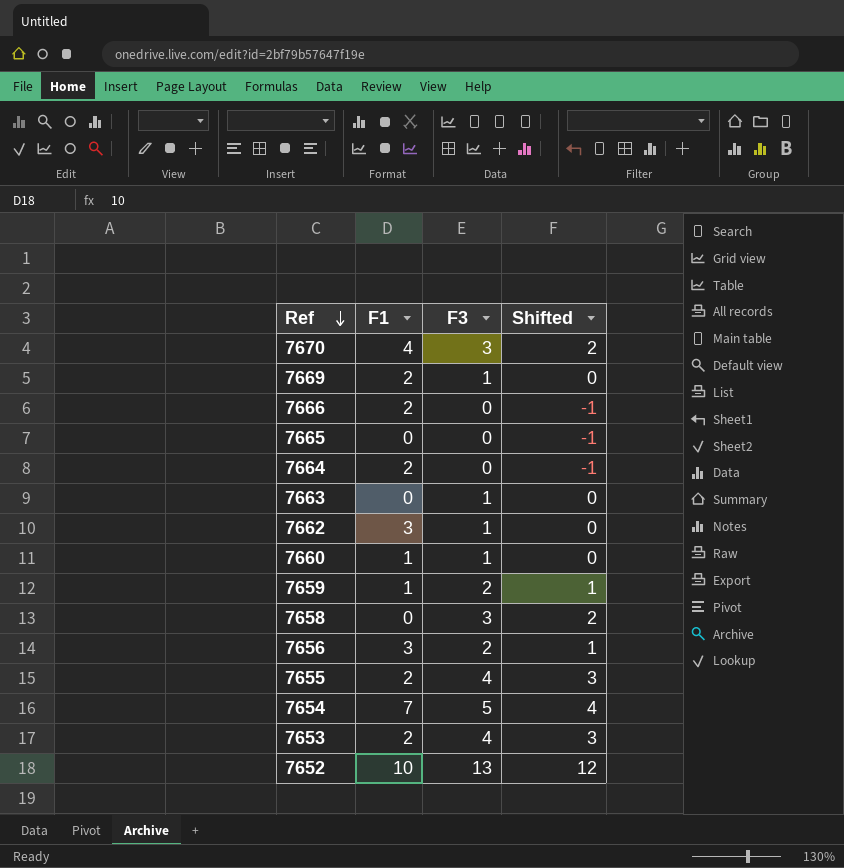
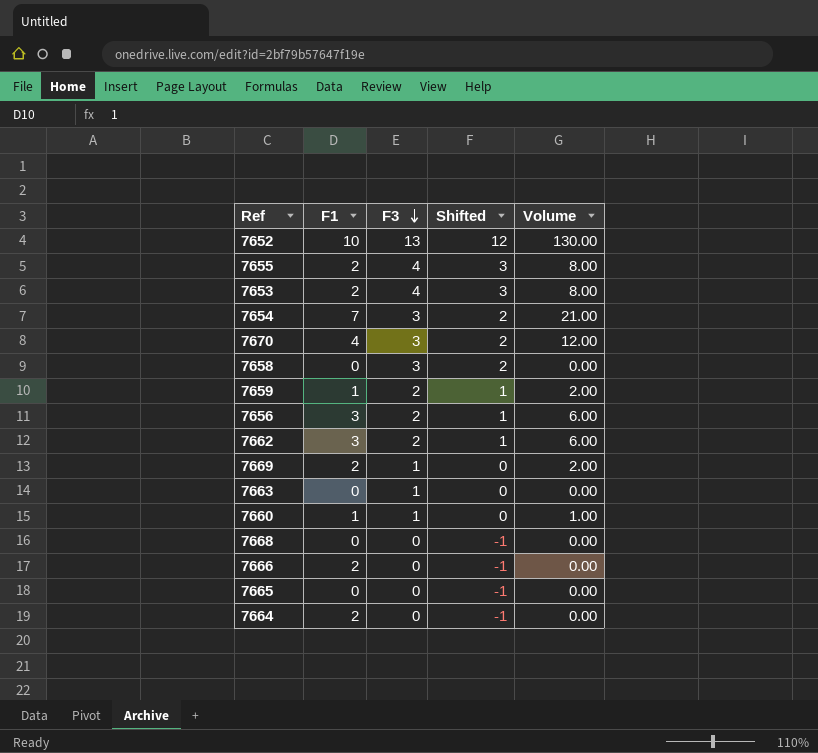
row order: Ref descending -> F3 descending
column Volume | formula: none -> [F1] * [F3]
7654 | F3: 5 -> 3
7654 | Shifted: 4 -> 2
7662 | F3: 1 -> 2
7662 | Shifted: 0 -> 1
row 7668: none -> 0 | 0 | -1 | 0.00

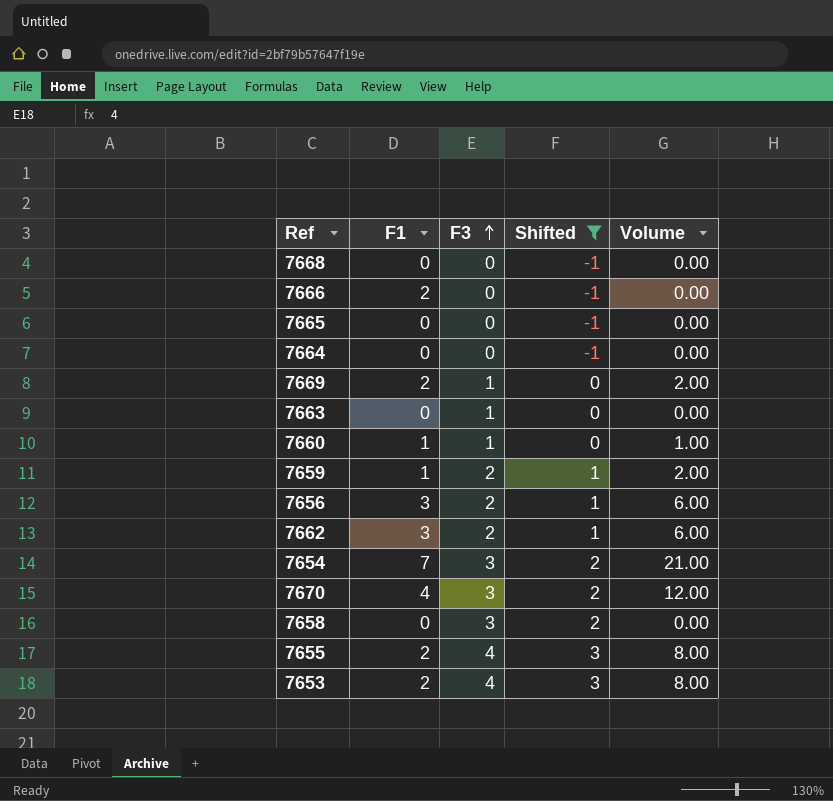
filter: none -> Shifted != 12
row order: F3 descending -> F3 ascending
7664 | F1: 2 -> 0

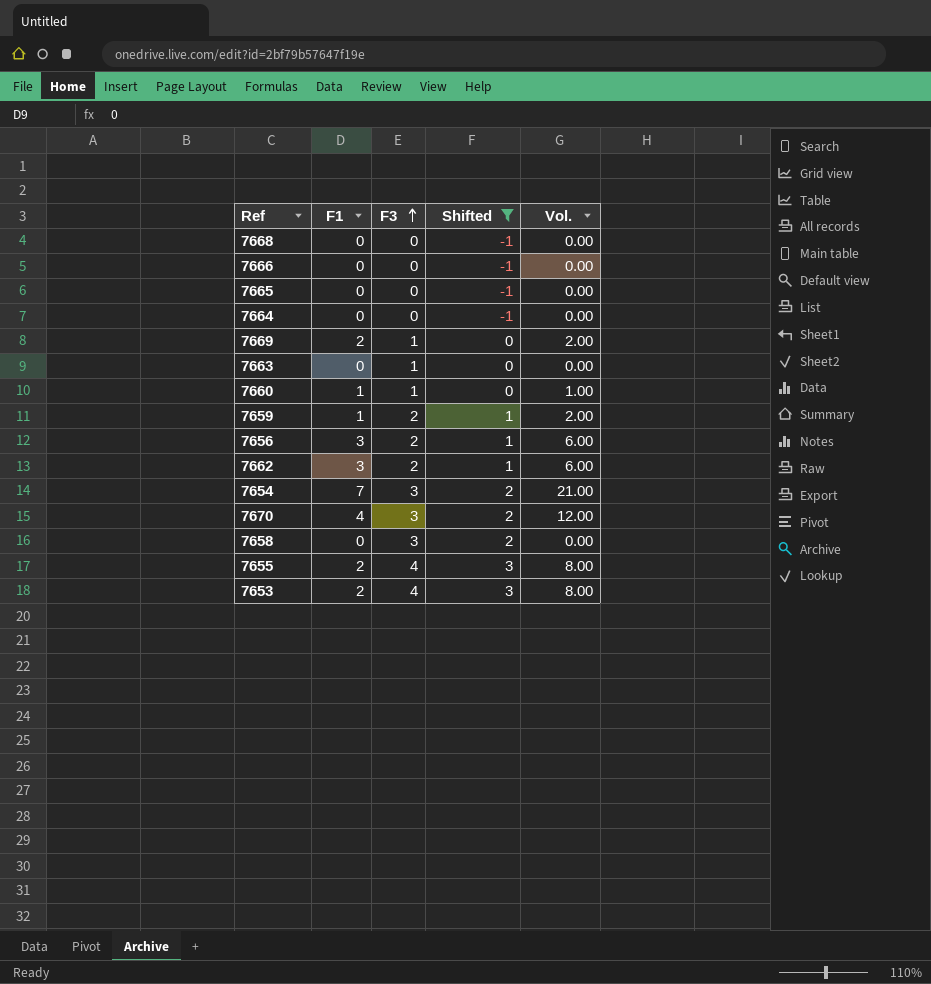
column name: Volume -> Vol.
7666 | F1: 2 -> 0

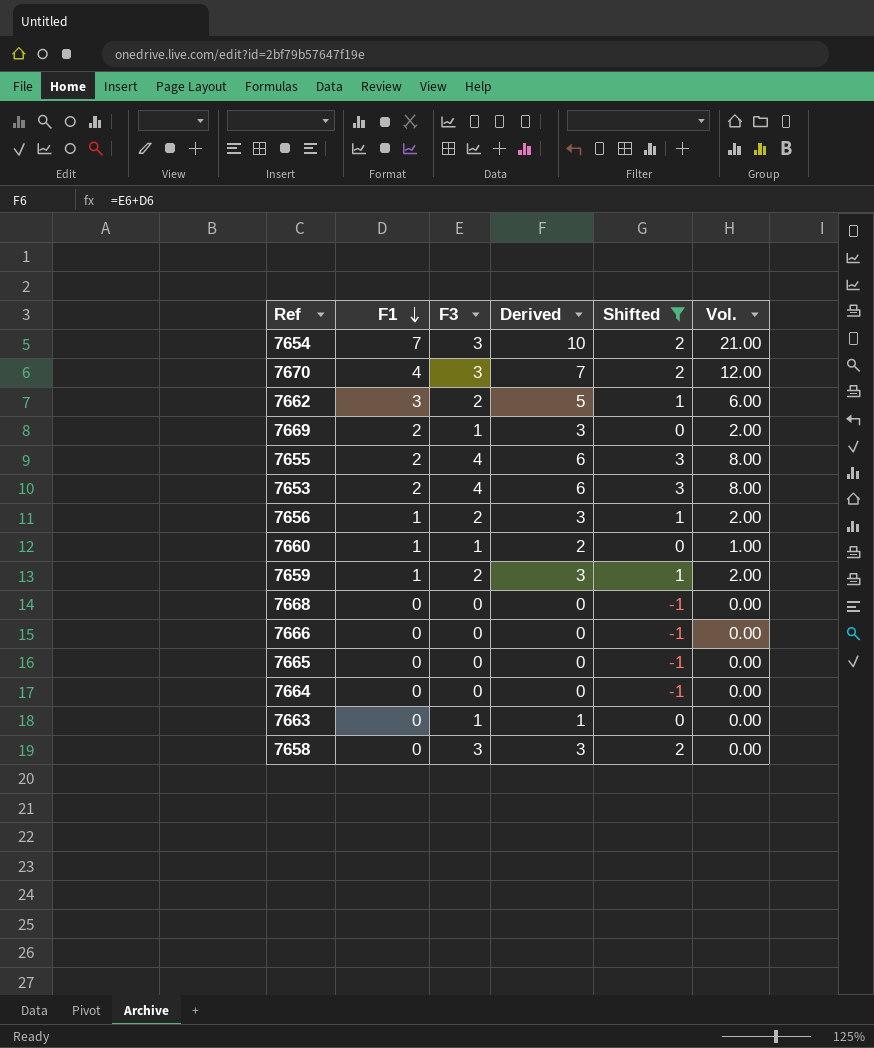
row order: F3 ascending -> F1 descending
column Derived | formula: none -> [F1] + [F3]
7656 | F1: 3 -> 1
7656 | Vol.: 6.00 -> 2.00

